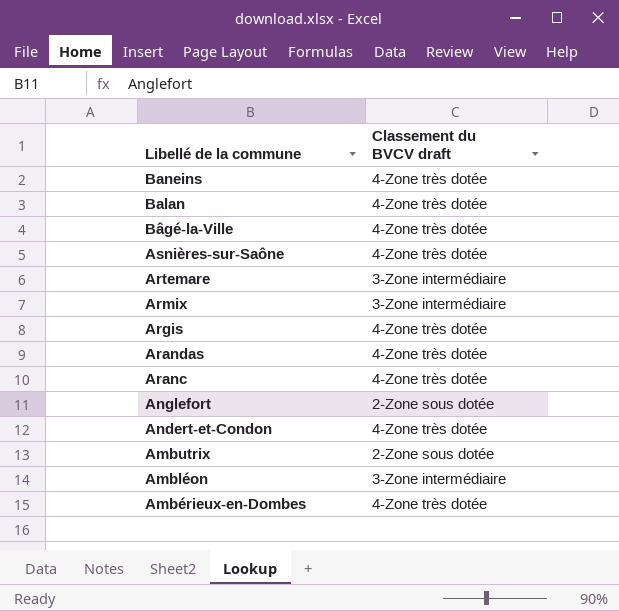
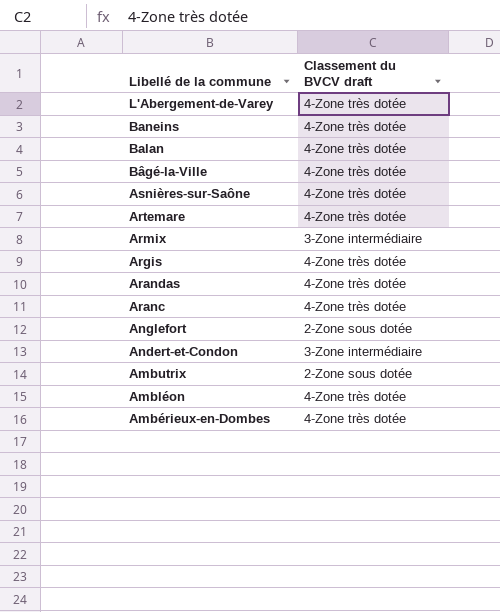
row L'Abergement-de-Varey: none -> 4-Zone très dotée
Artemare | Classement du BVCV draft: 3-Zone intermédiaire -> 4-Zone très dotée
Andert-et-Condon | Classement du BVCV draft: 4-Zone très dotée -> 3-Zone intermédiaire
Ambléon | Classement du BVCV draft: 3-Zone intermédiaire -> 4-Zone très dotée

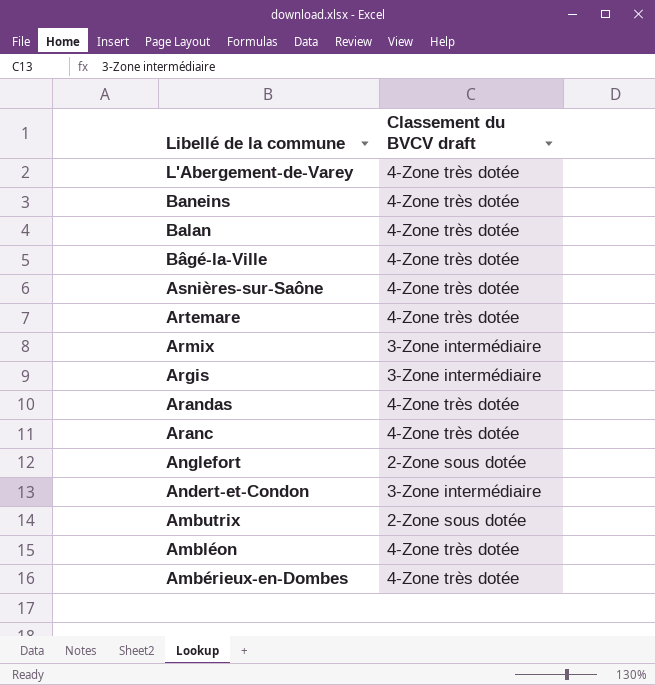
Argis | Classement du BVCV draft: 4-Zone très dotée -> 3-Zone intermédiaire

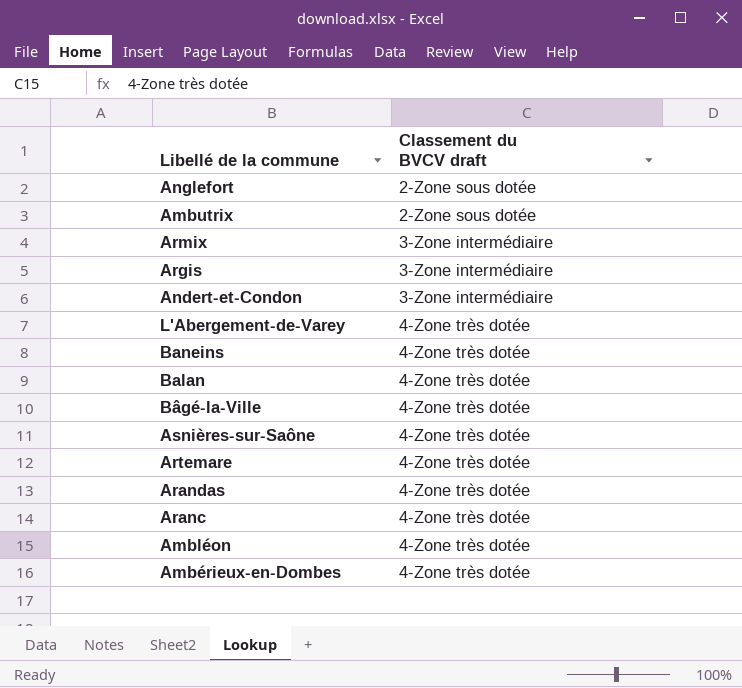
row order: Libellé de la commune descending -> Classement du BVCV draft ascending

